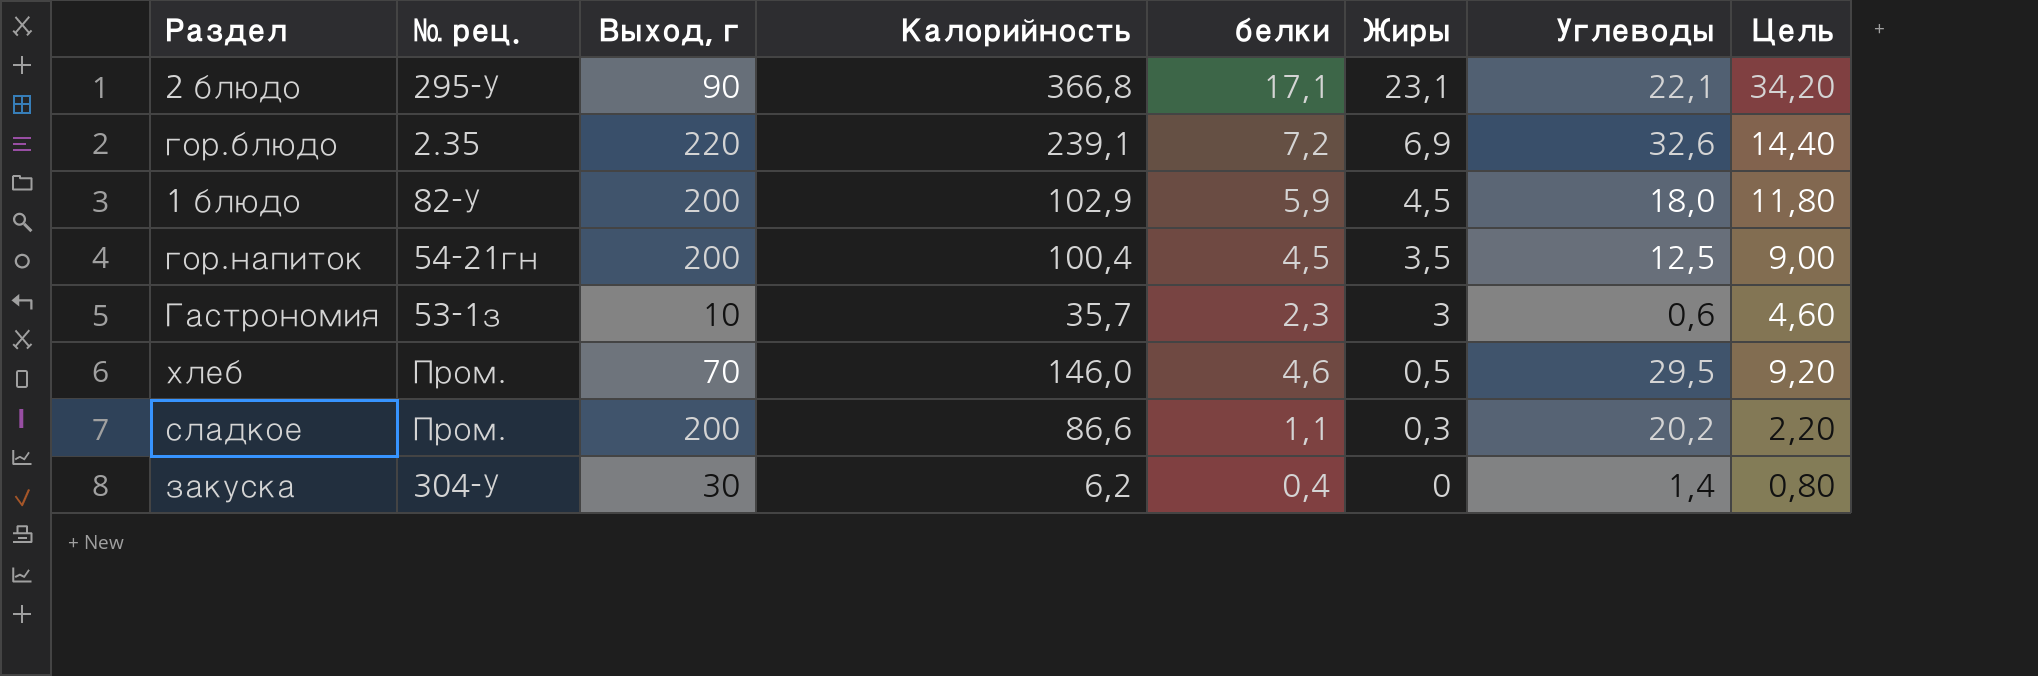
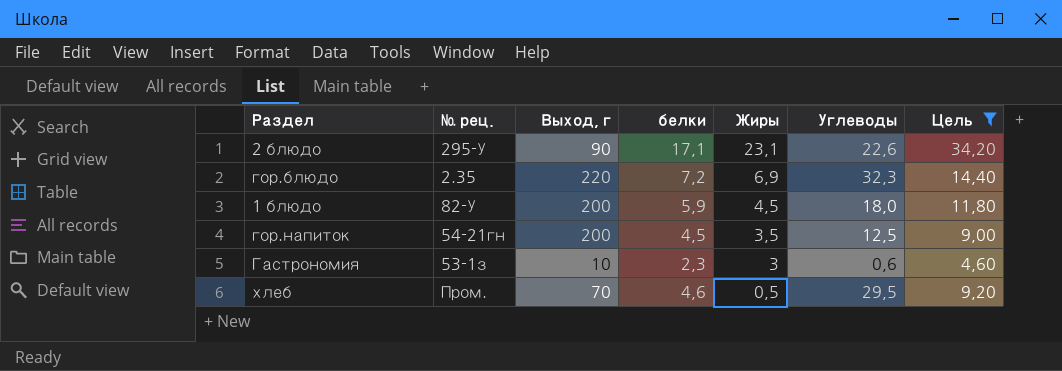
filter: none -> Цель >= 4,60
column Калорийность | position: 4 -> none
2 блюдо | Углеводы: 22,1 -> 22,6
гор.блюдо | Углеводы: 32,6 -> 32,3

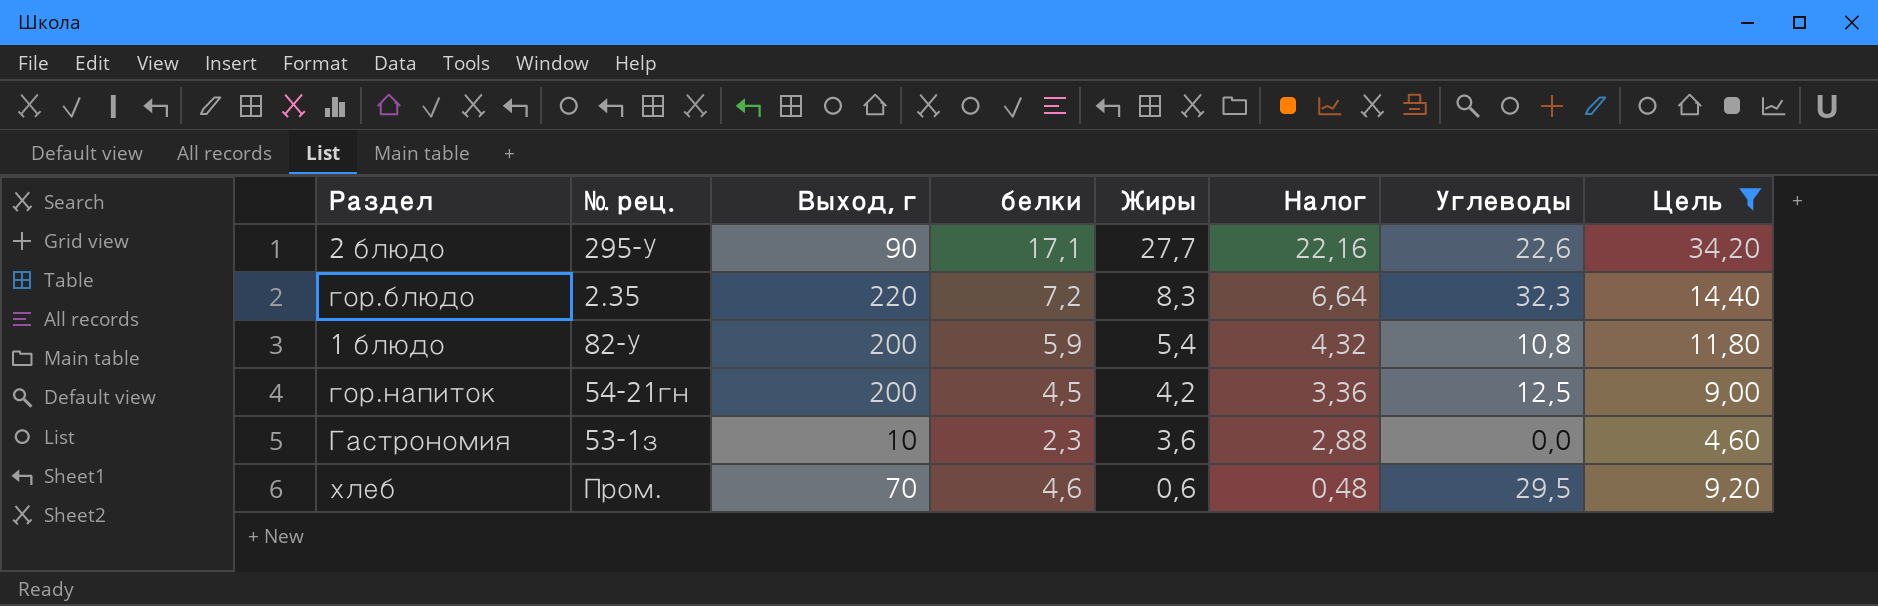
column Налог | formula: none -> [Жиры] * 0,8
2 блюдо | Жиры: 23,1 -> 27,7
гор.блюдо | Жиры: 6,9 -> 8,3
1 блюдо | Жиры: 4,5 -> 5,4
1 блюдо | Углеводы: 18,0 -> 10,8
гор.напиток | Жиры: 3,5 -> 4,2
Гастрономия | Жиры: 3 -> 3,6
Гастрономия | Углеводы: 0,6 -> 0,0
хлеб | Жиры: 0,5 -> 0,6

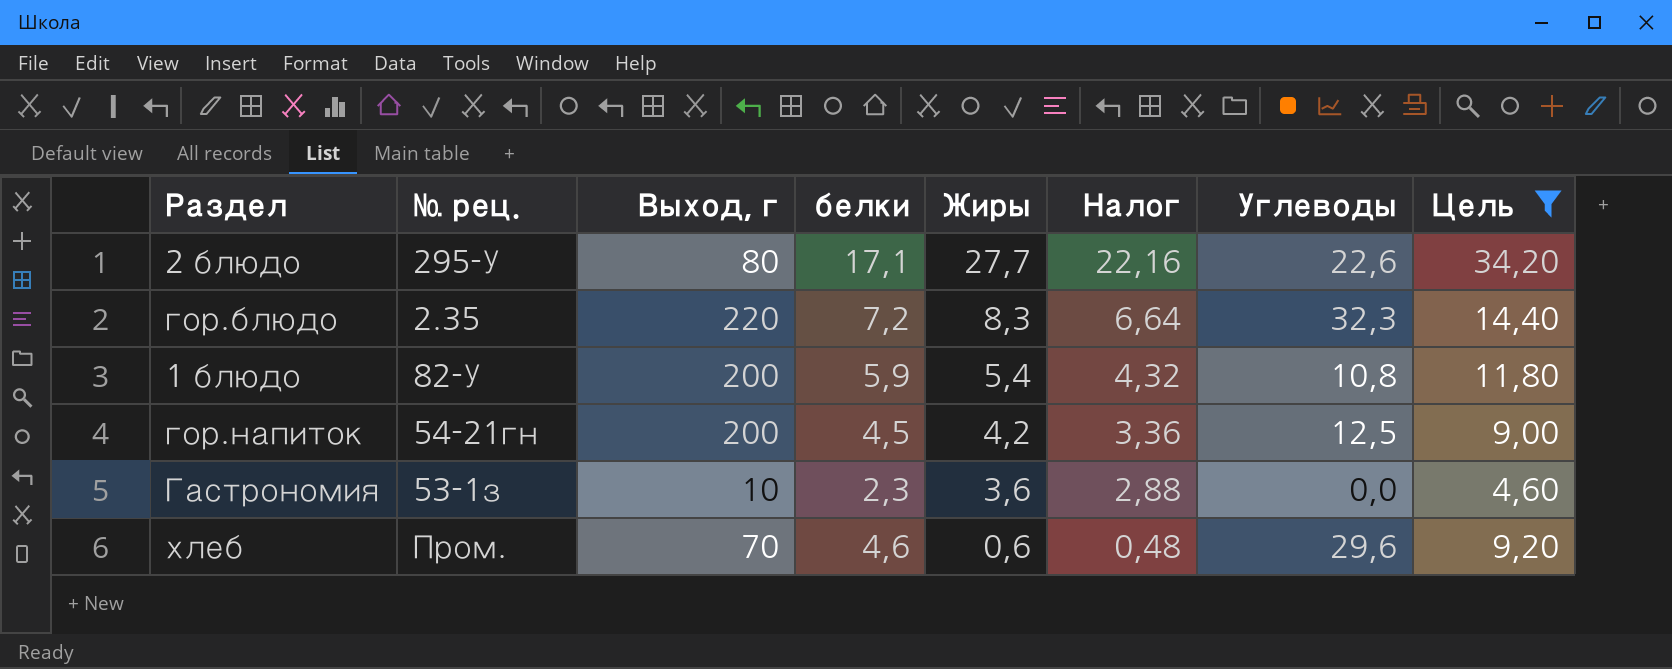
2 блюдо | Выход, г: 90 -> 80
хлеб | Углеводы: 29,5 -> 29,6

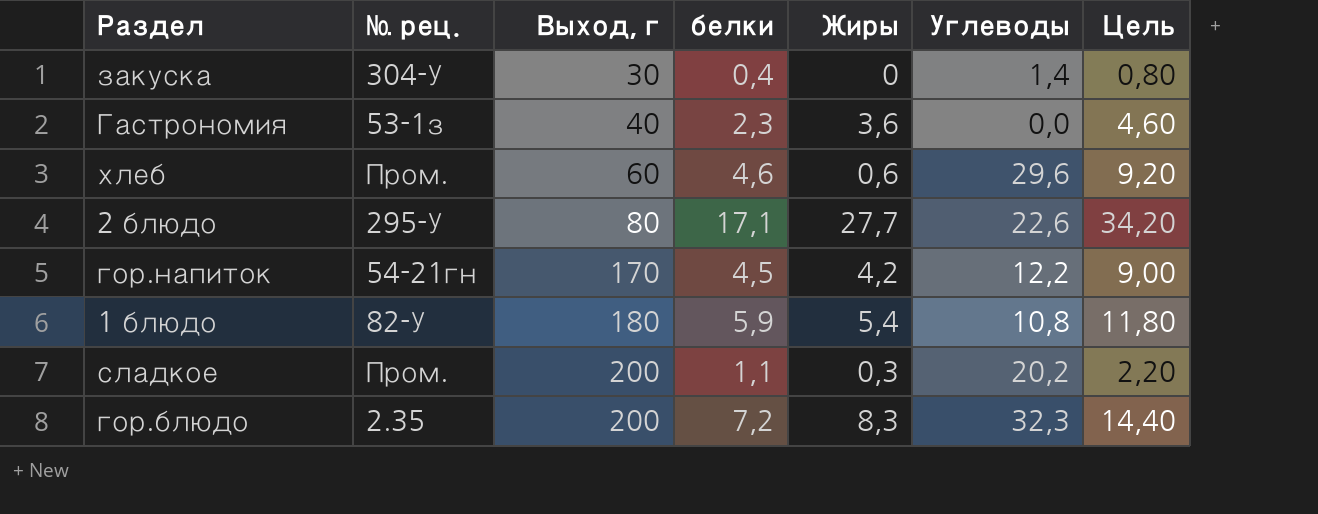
filter: Цель >= 4,60 -> none
row order: Жиры descending -> Выход, г ascending
column Налог | formula: [Жиры] * 0,8 -> none
Гастрономия | Выход, г: 10 -> 40
хлеб | Выход, г: 70 -> 60
гор.напиток | Выход, г: 200 -> 170
гор.напиток | Углеводы: 12,5 -> 12,2
1 блюдо | Выход, г: 200 -> 180
гор.блюдо | Выход, г: 220 -> 200

